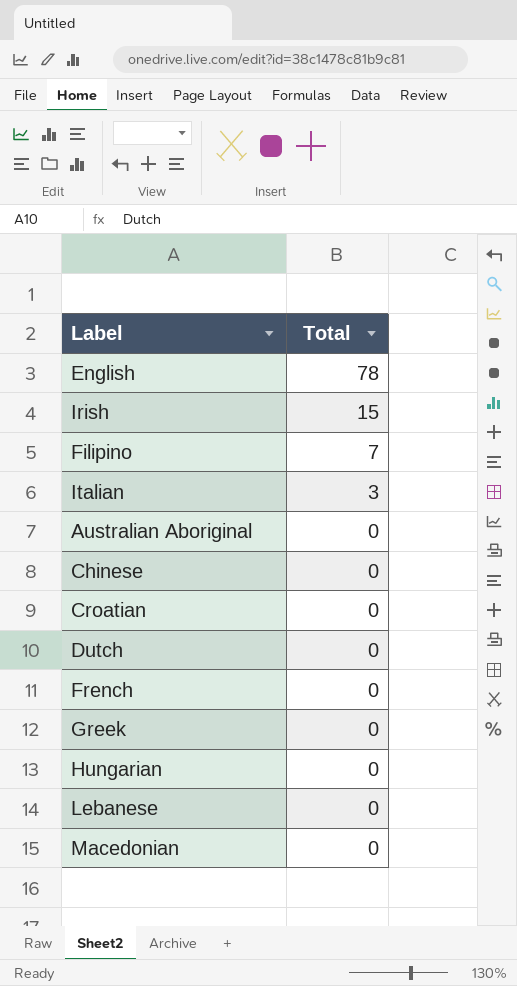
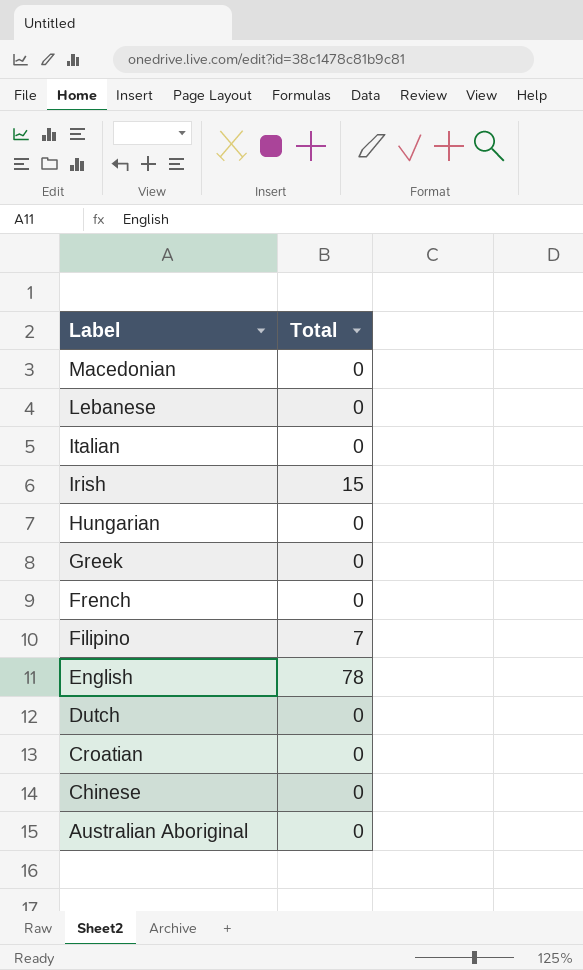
row order: Total descending -> Label descending
Italian | Total: 3 -> 0

